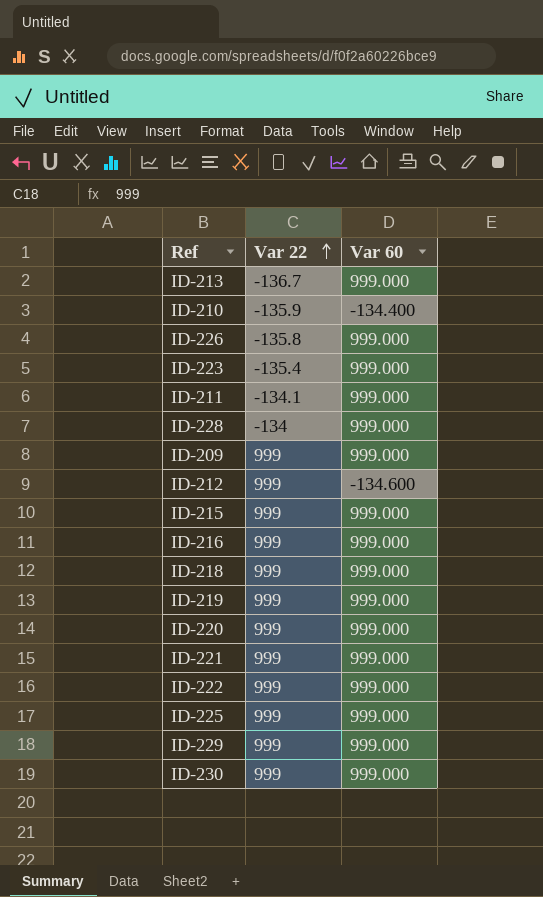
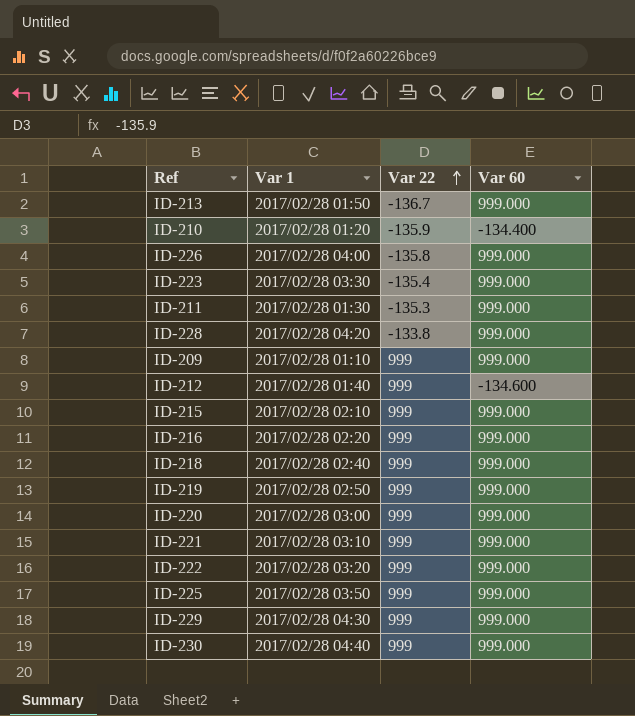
column Var 1 | position: none -> 2
ID-211 | Var 22: -134.1 -> -135.3
ID-228 | Var 22: -134 -> -133.8

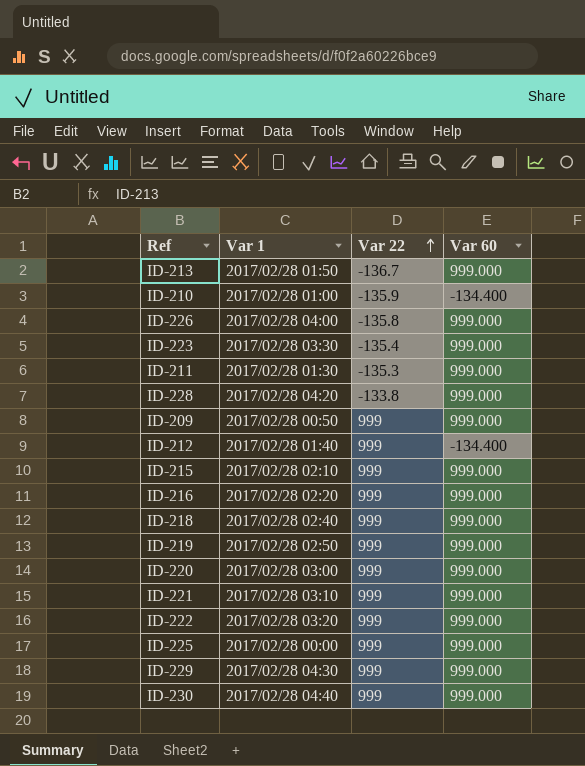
ID-210 | Var 1: 2017/02/28 01:20 -> 2017/02/28 01:00
ID-209 | Var 1: 2017/02/28 01:10 -> 2017/02/28 00:50
ID-212 | Var 60: -134.600 -> -134.400
ID-225 | Var 1: 2017/02/28 03:50 -> 2017/02/28 00:00

